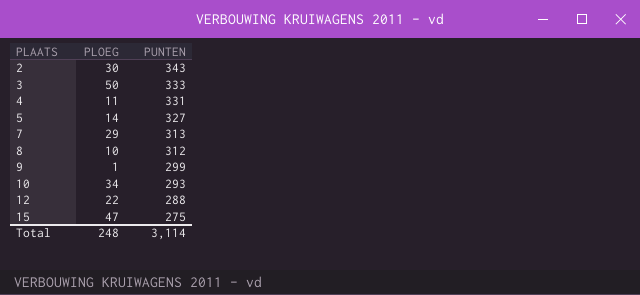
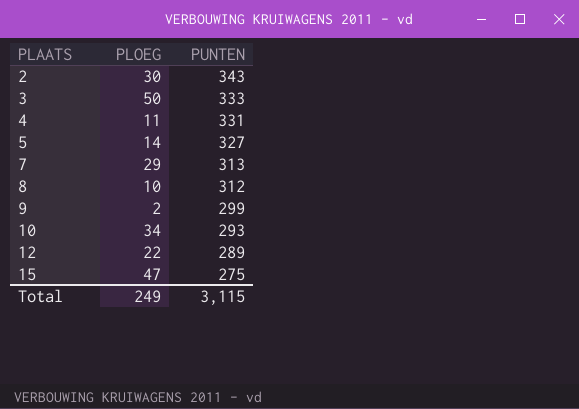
9 | PLOEG: 1 -> 2
12 | PUNTEN: 288 -> 289
Total | PLOEG: 248 -> 249
Total | PUNTEN: 3,114 -> 3,115

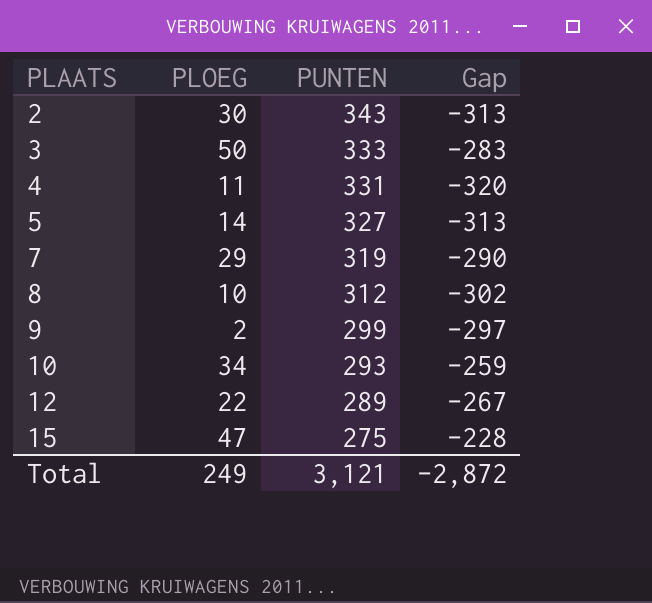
column Gap | formula: none -> [PLOEG] - [PUNTEN]
7 | PUNTEN: 313 -> 319
Total | PUNTEN: 3,115 -> 3,121

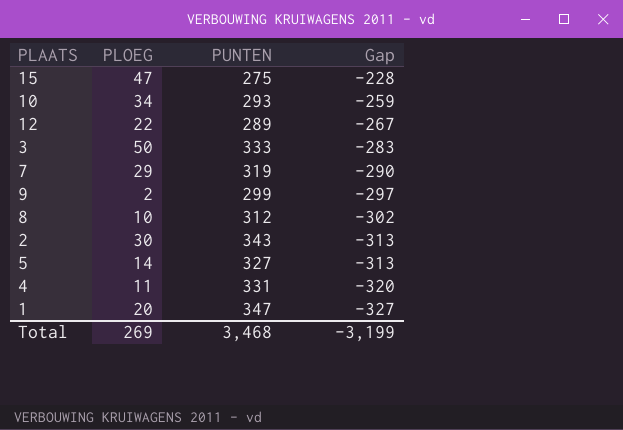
row order: PLAATS ascending -> Gap descending
row 1: none -> 20 | 347 | -327
Total | PLOEG: 249 -> 269
Total | PUNTEN: 3,121 -> 3,468
Total | Gap: -2,872 -> -3,199

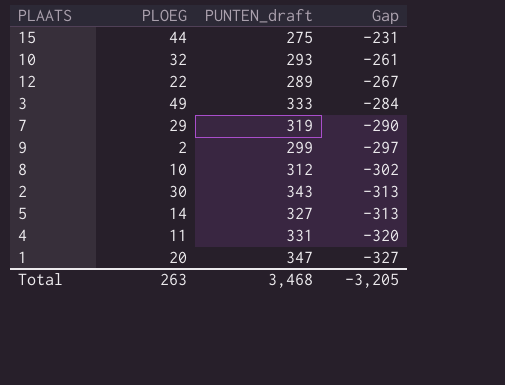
column name: PUNTEN -> PUNTEN_draft
15 | PLOEG: 47 -> 44
15 | Gap: -228 -> -231
10 | PLOEG: 34 -> 32
10 | Gap: -259 -> -261
3 | PLOEG: 50 -> 49
3 | Gap: -283 -> -284
Total | PLOEG: 269 -> 263
Total | Gap: -3,199 -> -3,205

